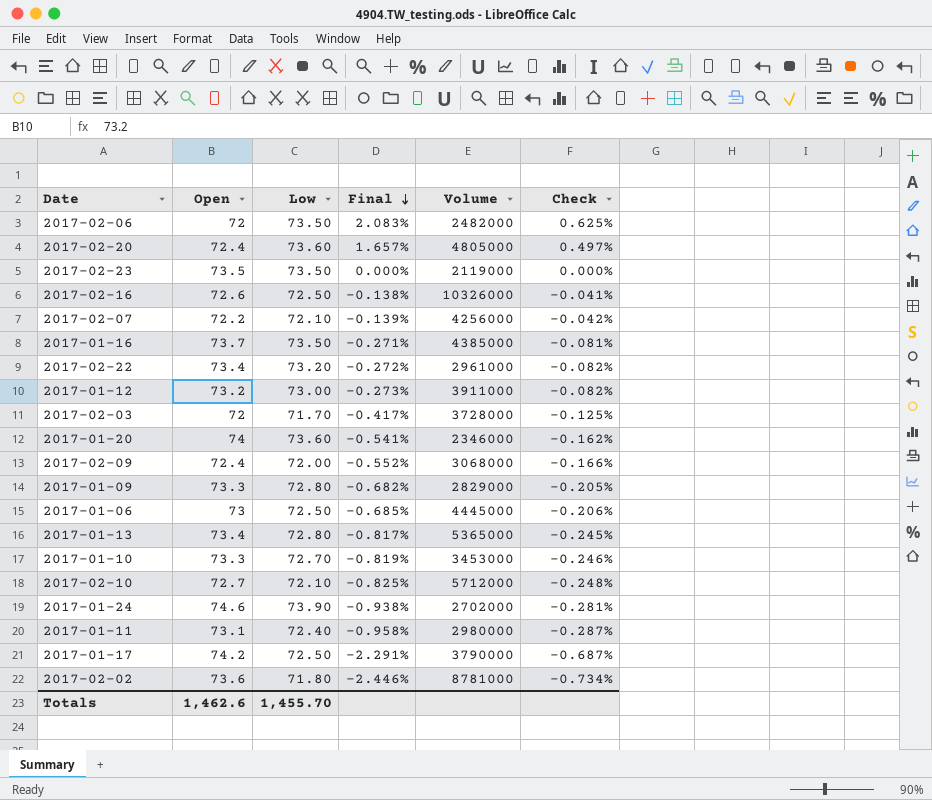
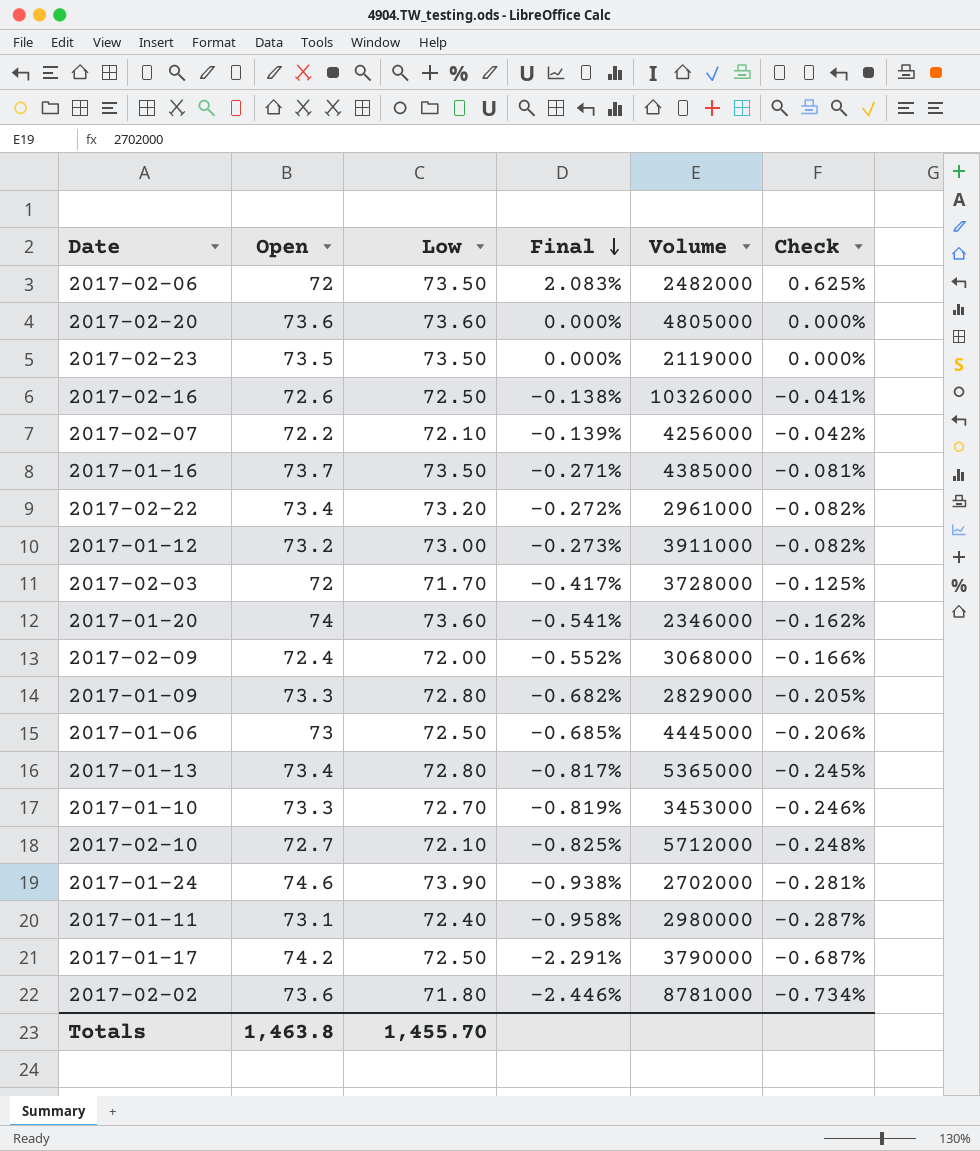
2017-02-20 | Open: 72.4 -> 73.6
2017-02-20 | Final: 1.657% -> 0.000%
2017-02-20 | Check: 0.497% -> 0.000%
Totals | Open: 1,462.6 -> 1,463.8

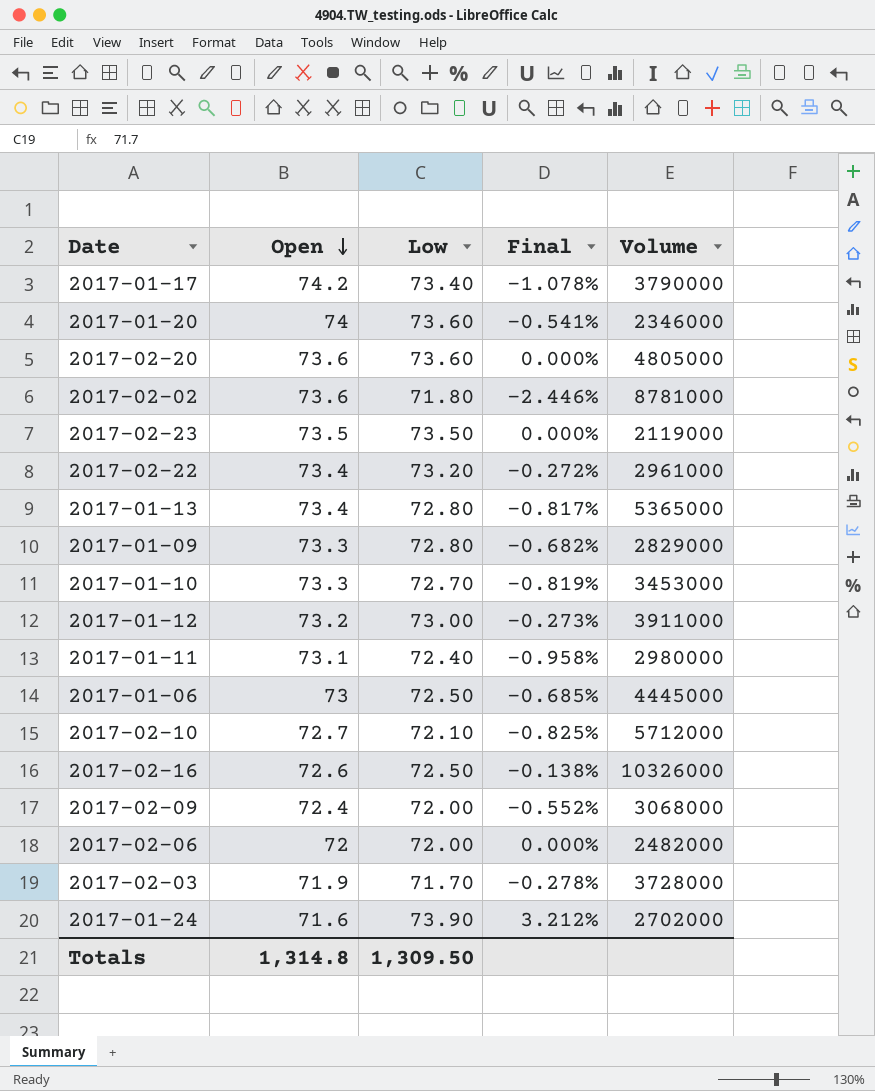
row order: Final descending -> Open descending
column Check | formula: [Final] * 0.3 -> none
row 2017-02-07: 72.2 | 72.10 | -0.139% | 4256000 | -0.042% -> none
row 2017-01-16: 73.7 | 73.50 | -0.271% | 4385000 | -0.081% -> none
2017-01-17 | Low: 72.50 -> 73.40
2017-01-17 | Final: -2.291% -> -1.078%
2017-02-06 | Low: 73.50 -> 72.00
2017-02-06 | Final: 2.083% -> 0.000%
2017-02-03 | Open: 72 -> 71.9
2017-02-03 | Final: -0.417% -> -0.278%
2017-01-24 | Open: 74.6 -> 71.6
2017-01-24 | Final: -0.938% -> 3.212%
Totals | Open: 1,463.8 -> 1,314.8
Totals | Low: 1,455.70 -> 1,309.50

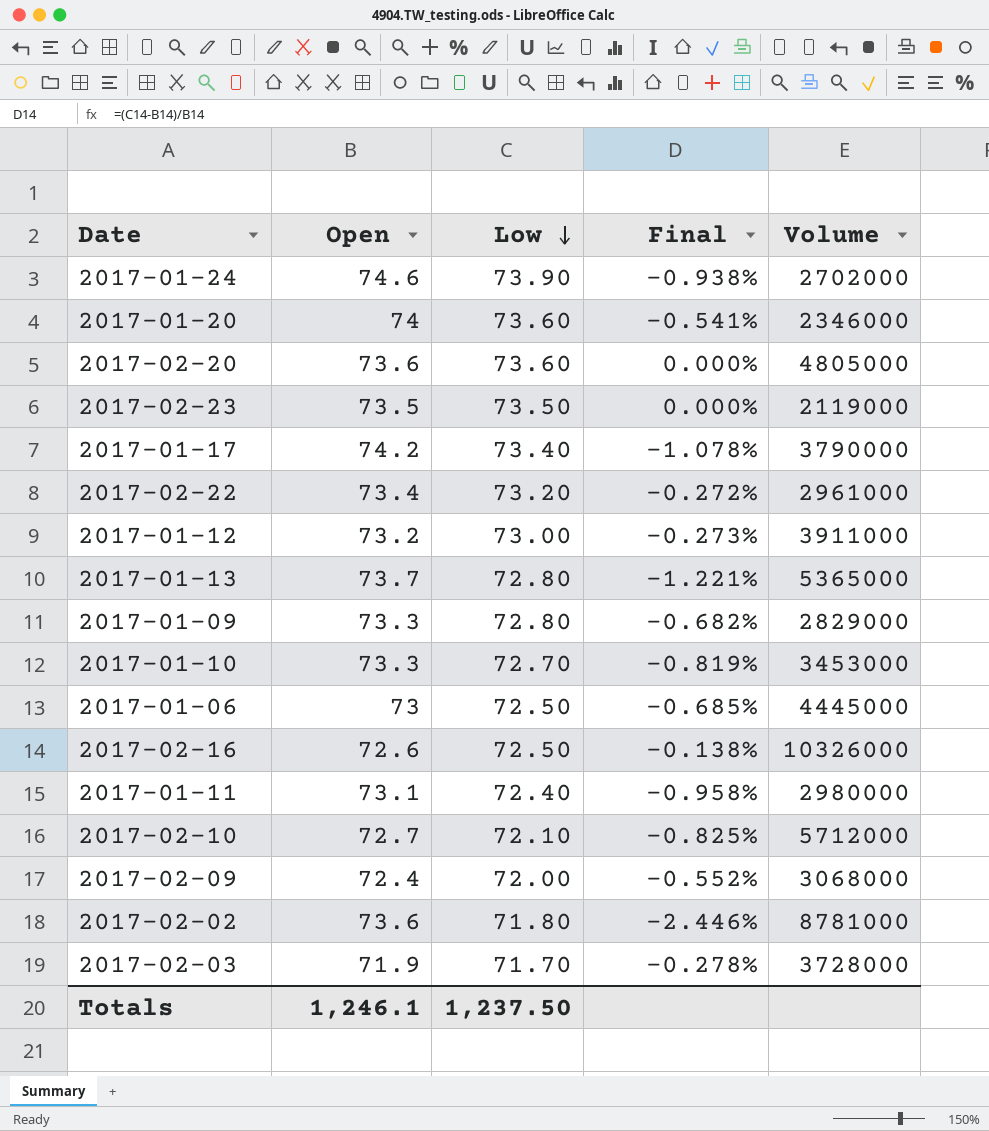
row order: Open descending -> Low descending
row 2017-02-06: 72 | 72.00 | 0.000% | 2482000 -> none
2017-01-24 | Open: 71.6 -> 74.6
2017-01-24 | Final: 3.212% -> -0.938%
2017-01-13 | Open: 73.4 -> 73.7
2017-01-13 | Final: -0.817% -> -1.221%
Totals | Open: 1,314.8 -> 1,246.1
Totals | Low: 1,309.50 -> 1,237.50

